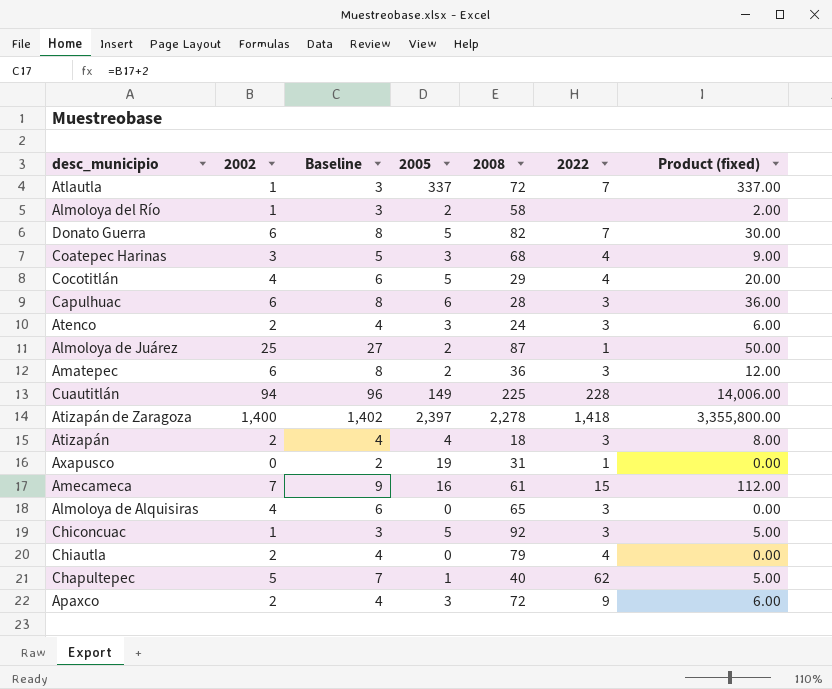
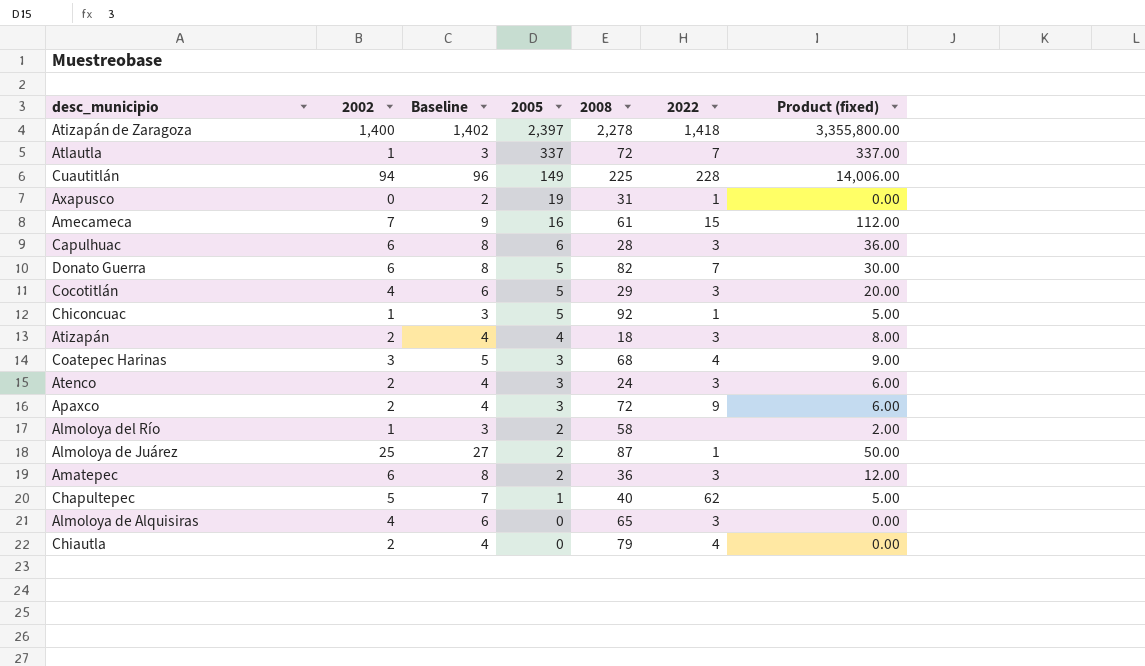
row order: none -> 2005 descending
Cocotitlán | 2022: 4 -> 3
Chiconcuac | 2022: 3 -> 1

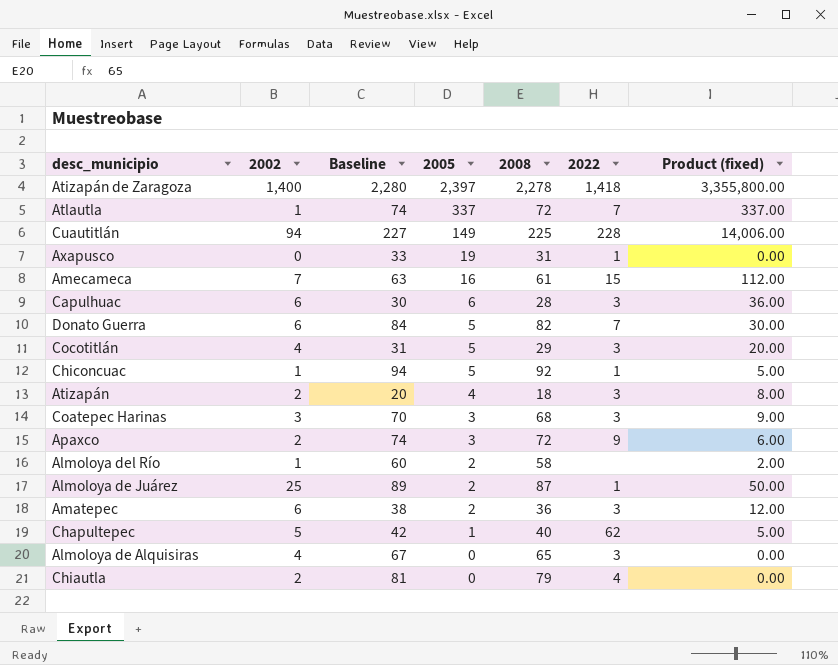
column Baseline | formula: [2002] + 2 -> [2008] + 2
row Atenco: 2 | 4 | 3 | 24 | 3 | 6.00 -> none
Coatepec Harinas | 2022: 4 -> 3

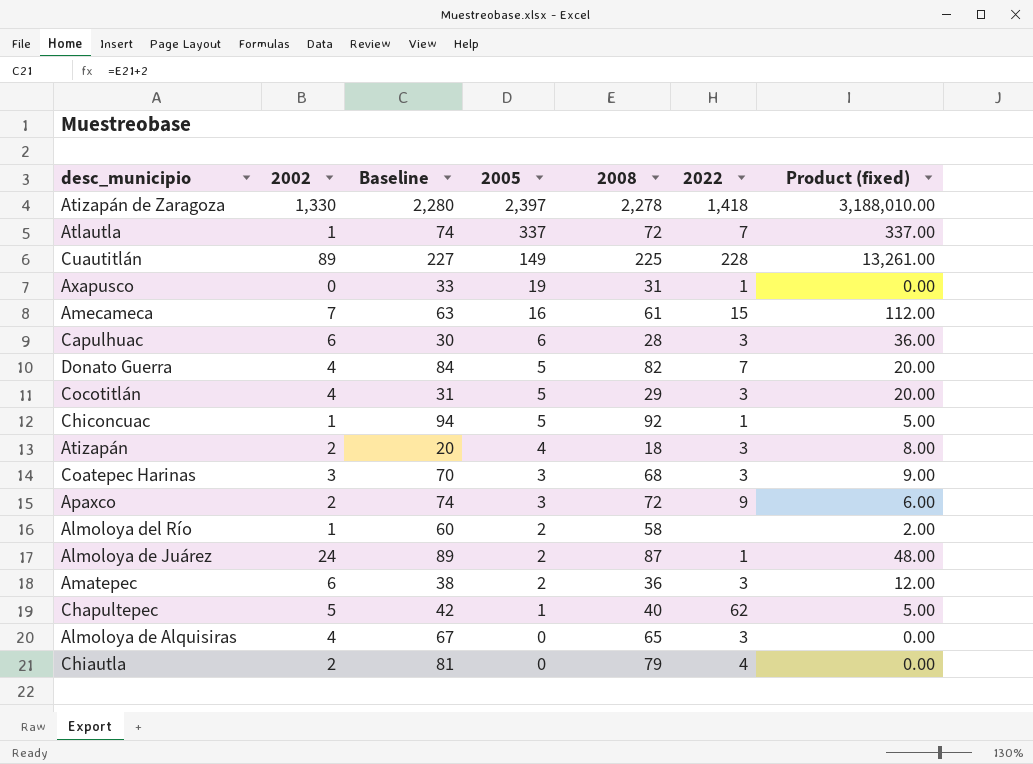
Atizapán de Zaragoza | 2002: 1,400 -> 1,330
Atizapán de Zaragoza | Product (fixed): 3,355,800.00 -> 3,188,010.00
Cuautitlán | 2002: 94 -> 89
Cuautitlán | Product (fixed): 14,006.00 -> 13,261.00
Donato Guerra | 2002: 6 -> 4
Donato Guerra | Product (fixed): 30.00 -> 20.00
Almoloya de Juárez | 2002: 25 -> 24
Almoloya de Juárez | Product (fixed): 50.00 -> 48.00

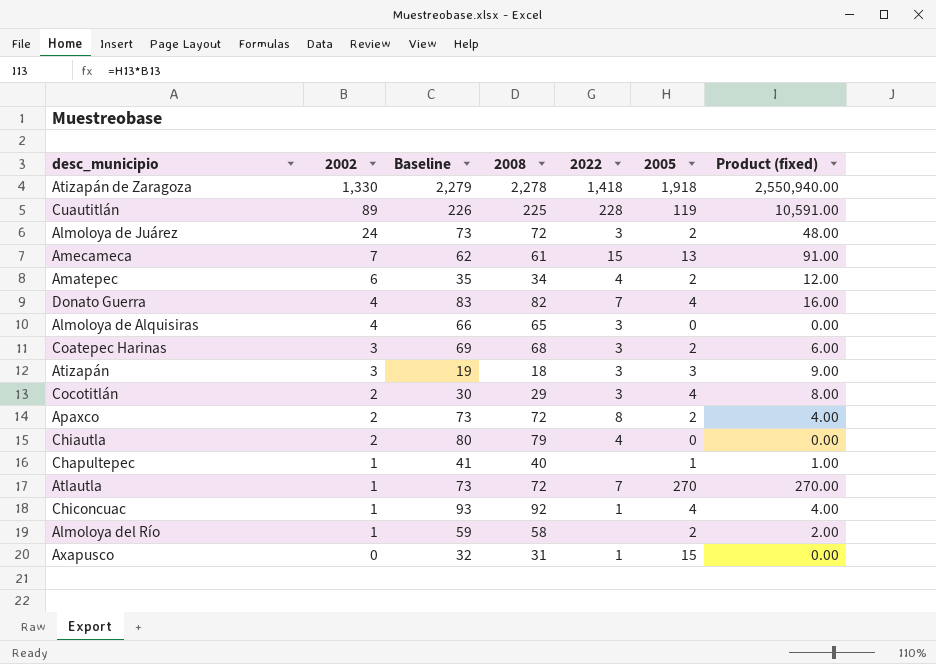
row order: 2005 descending -> 2002 descending
column Baseline | formula: [2008] + 2 -> [2008] + 1
column 2005 | position: 4 -> 6
row Capulhuac: 6 | 30 | 6 | 28 | 3 | 36.00 -> none
Atizapán de Zaragoza | 2005: 2,397 -> 1,918
Atizapán de Zaragoza | Product (fixed): 3,188,010.00 -> 2,550,940.00
Cuautitlán | 2005: 149 -> 119
Cuautitlán | Product (fixed): 13,261.00 -> 10,591.00
Almoloya de Juárez | 2008: 87 -> 72
Almoloya de Juárez | 2022: 1 -> 3
Amecameca | 2005: 16 -> 13
Amecameca | Product (fixed): 112.00 -> 91.00
Amatepec | 2008: 36 -> 34
Amatepec | 2022: 3 -> 4
Donato Guerra | 2005: 5 -> 4
Donato Guerra | Product (fixed): 20.00 -> 16.00
Coatepec Harinas | 2005: 3 -> 2
Coatepec Harinas | Product (fixed): 9.00 -> 6.00
Atizapán | 2002: 2 -> 3
Atizapán | 2005: 4 -> 3
Atizapán | Product (fixed): 8.00 -> 9.00
Cocotitlán | 2002: 4 -> 2
Cocotitlán | 2005: 5 -> 4
Cocotitlán | Product (fixed): 20.00 -> 8.00
Apaxco | 2022: 9 -> 8
Apaxco | 2005: 3 -> 2
Apaxco | Product (fixed): 6.00 -> 4.00
Chapultepec | 2002: 5 -> 1
Chapultepec | 2022: 62 -> none
Chapultepec | Product (fixed): 5.00 -> 1.00
Atlautla | 2005: 337 -> 270
Atlautla | Product (fixed): 337.00 -> 270.00
Chiconcuac | 2005: 5 -> 4
Chiconcuac | Product (fixed): 5.00 -> 4.00
Axapusco | 2005: 19 -> 15

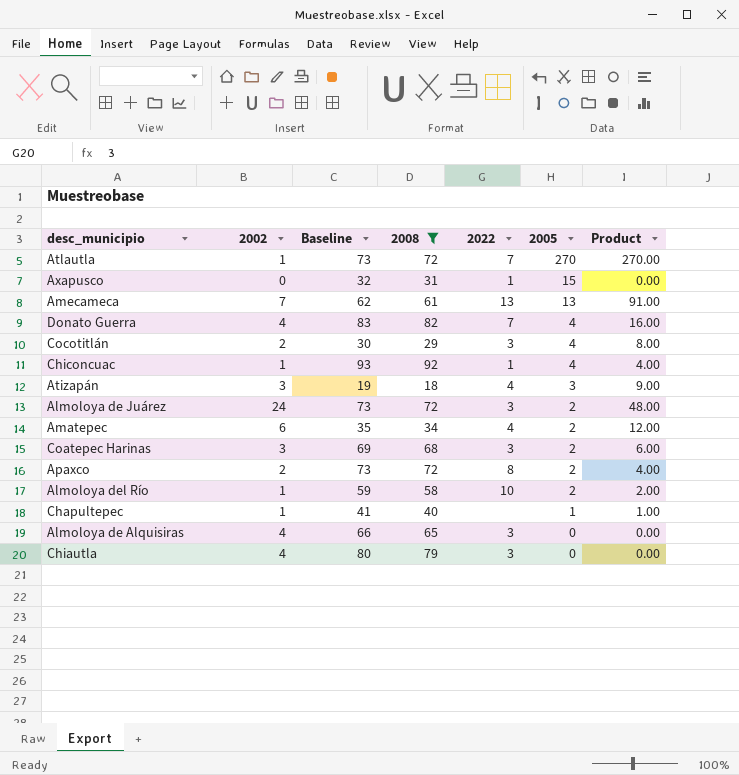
filter: none -> 2008 <= 92
row order: 2002 descending -> 2005 descending
column name: Product (fixed) -> Product
Amecameca | 2022: 15 -> 13
Atizapán | 2022: 3 -> 4
Almoloya del Río | 2022: none -> 10
Chiautla | 2002: 2 -> 4
Chiautla | 2022: 4 -> 3

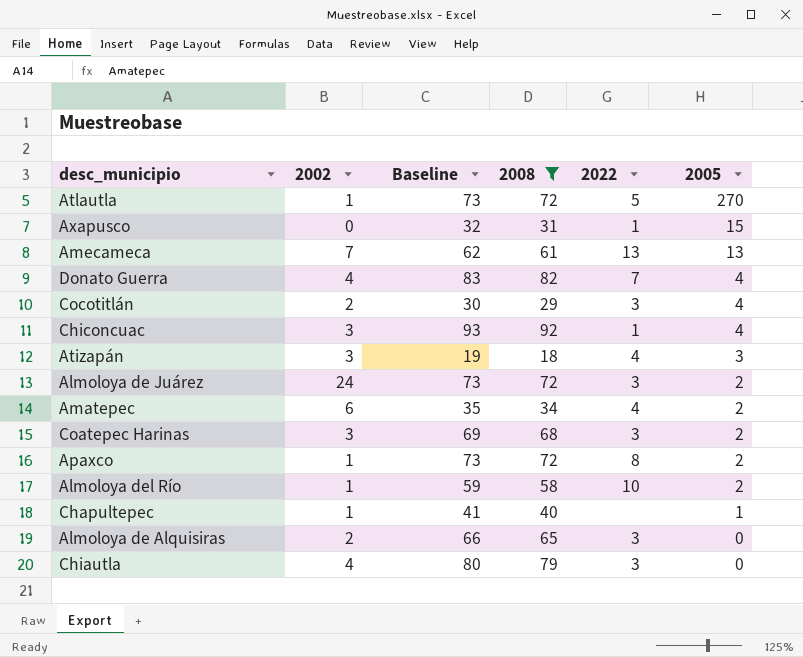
column Product | formula: [2002] * [2005] -> none
Atlautla | 2022: 7 -> 5
Chiconcuac | 2002: 1 -> 3
Apaxco | 2002: 2 -> 1
Almoloya de Alquisiras | 2002: 4 -> 2

